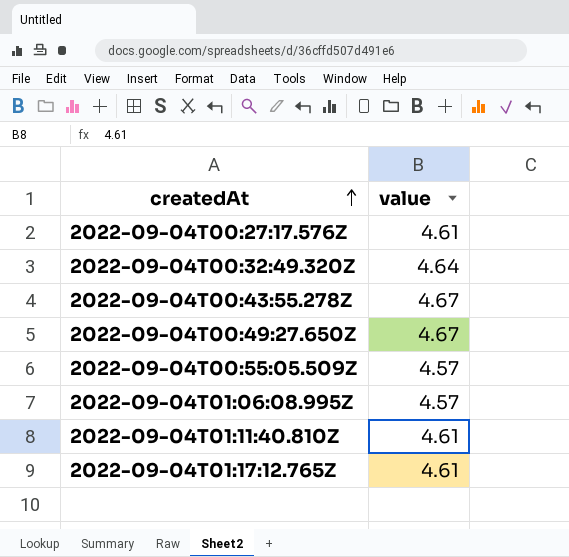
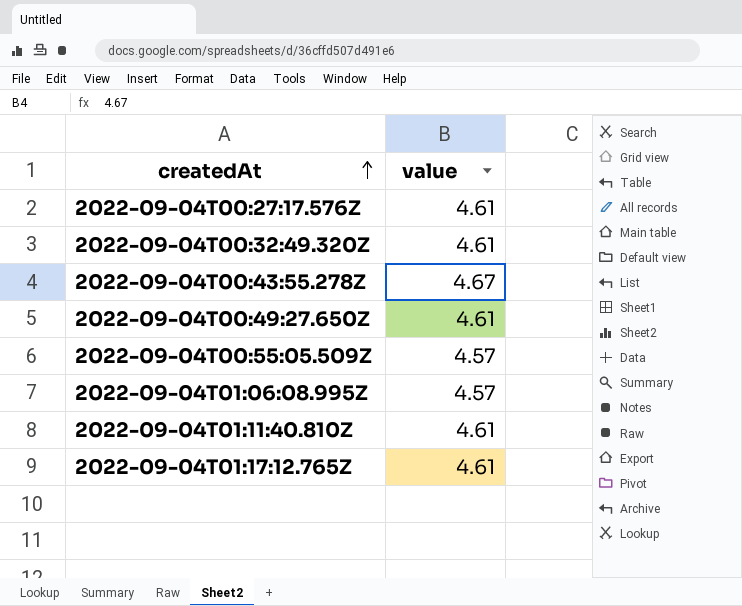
2022-09-04T00:32:49.320Z | value: 4.64 -> 4.61
2022-09-04T00:49:27.650Z | value: 4.67 -> 4.61

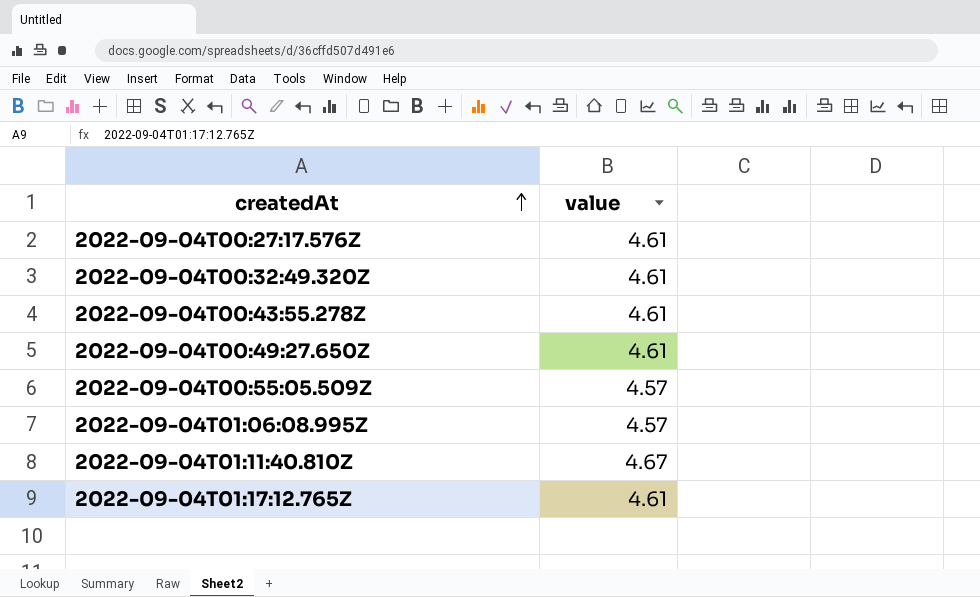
2022-09-04T00:43:55.278Z | value: 4.67 -> 4.61
2022-09-04T01:11:40.810Z | value: 4.61 -> 4.67

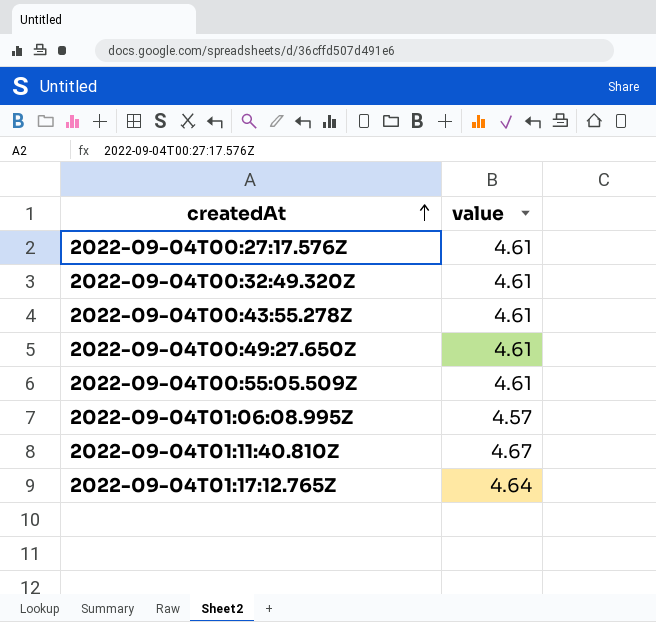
2022-09-04T00:55:05.509Z | value: 4.57 -> 4.61
2022-09-04T01:17:12.765Z | value: 4.61 -> 4.64

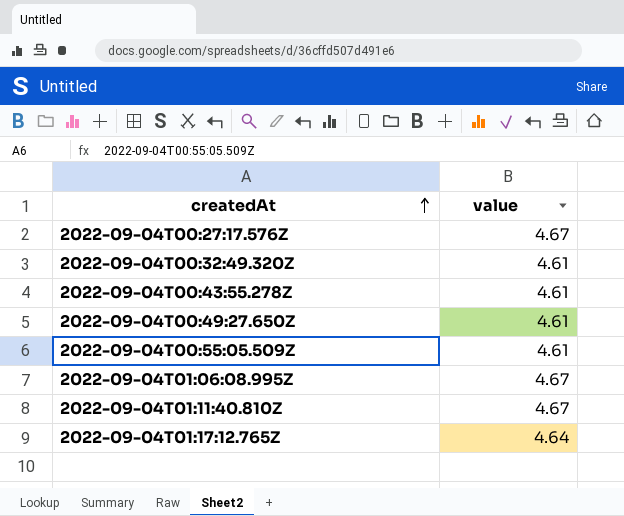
2022-09-04T00:27:17.576Z | value: 4.61 -> 4.67
2022-09-04T01:06:08.995Z | value: 4.57 -> 4.67

